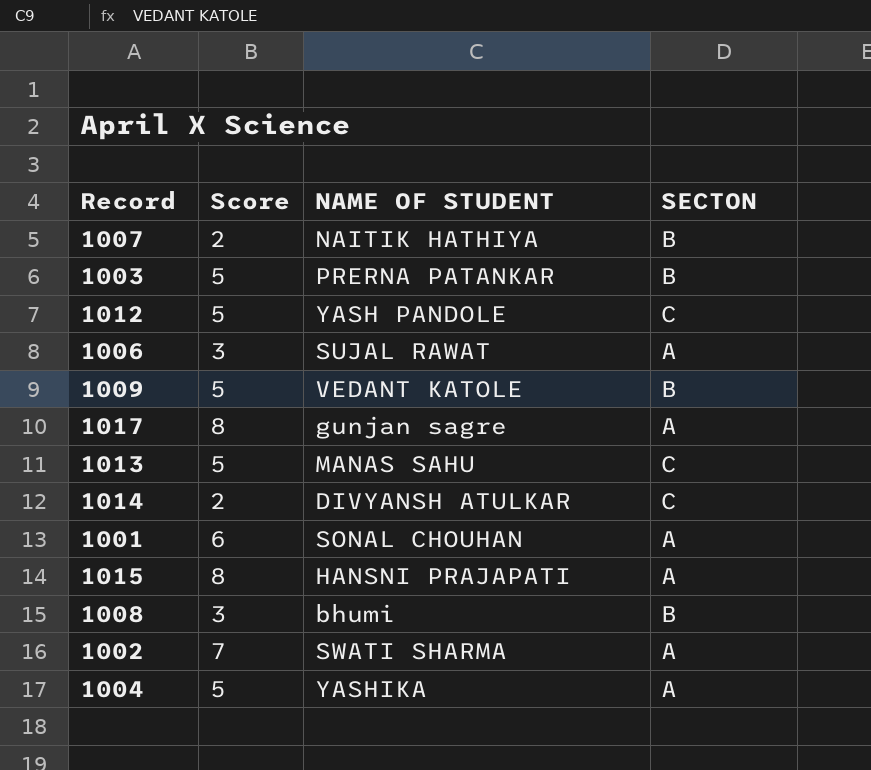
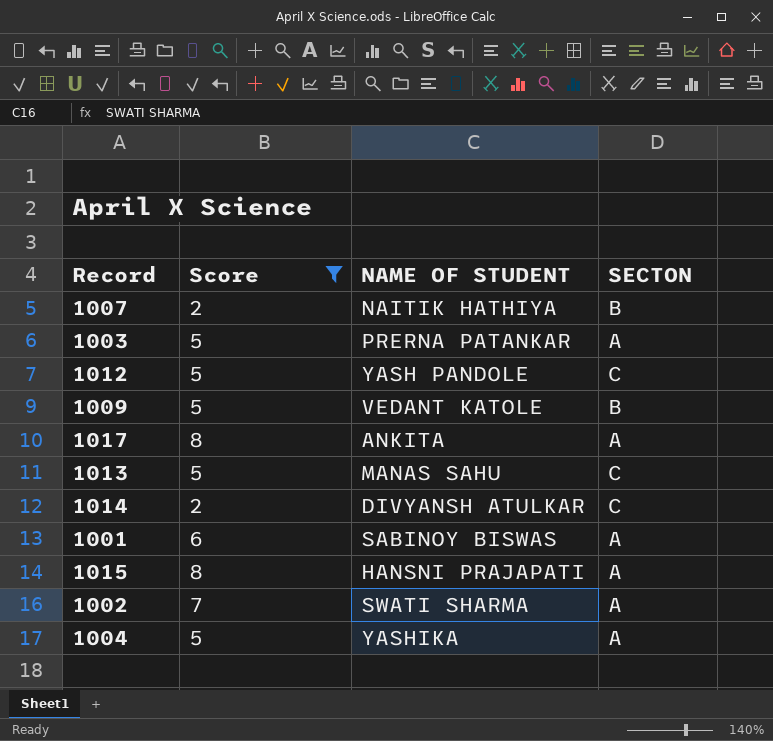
filter: none -> Score != 3
1003 | SECTON: B -> A
1017 | NAME OF STUDENT: gunjan sagre -> ANKITA
1001 | NAME OF STUDENT: SONAL CHOUHAN -> SABINOY BISWAS

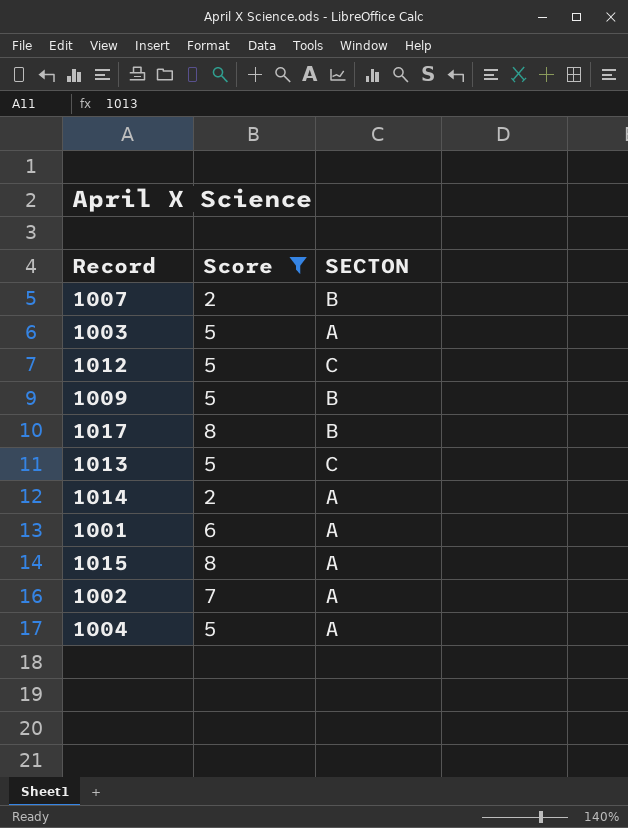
column NAME OF STUDENT | position: 3 -> none
1017 | SECTON: A -> B
1014 | SECTON: C -> A

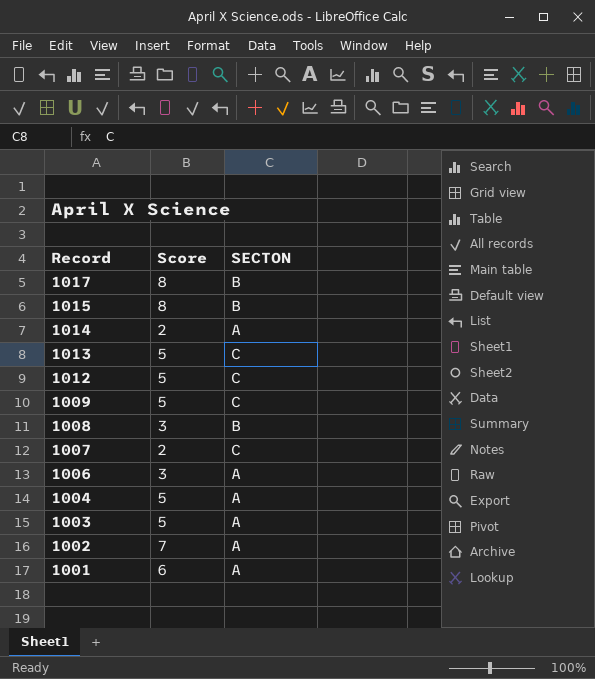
filter: Score != 3 -> none
row order: none -> Record descending
1015 | SECTON: A -> B
1009 | SECTON: B -> C
1007 | SECTON: B -> C

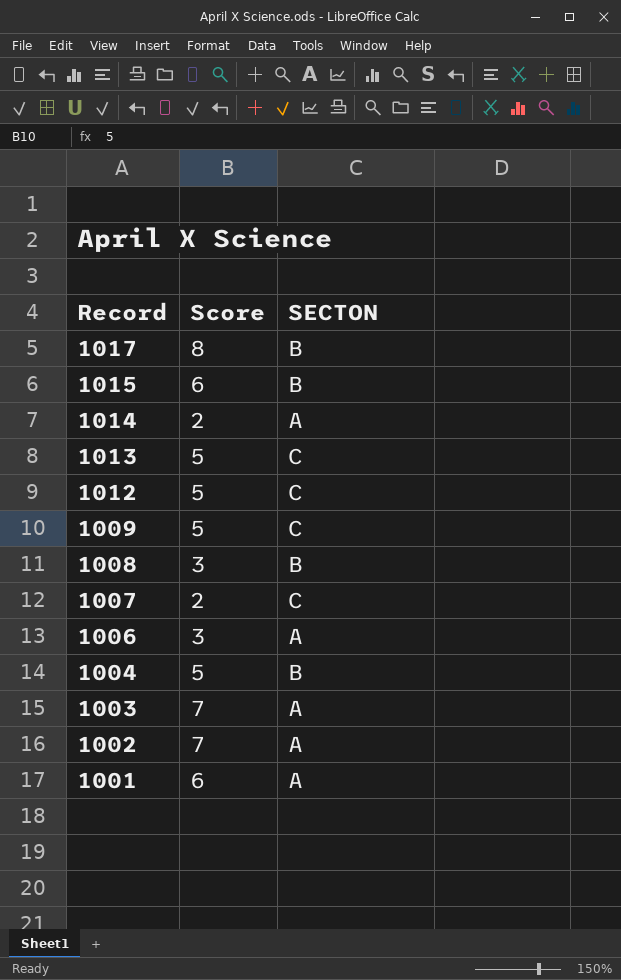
1015 | Score: 8 -> 6
1004 | SECTON: A -> B
1003 | Score: 5 -> 7

